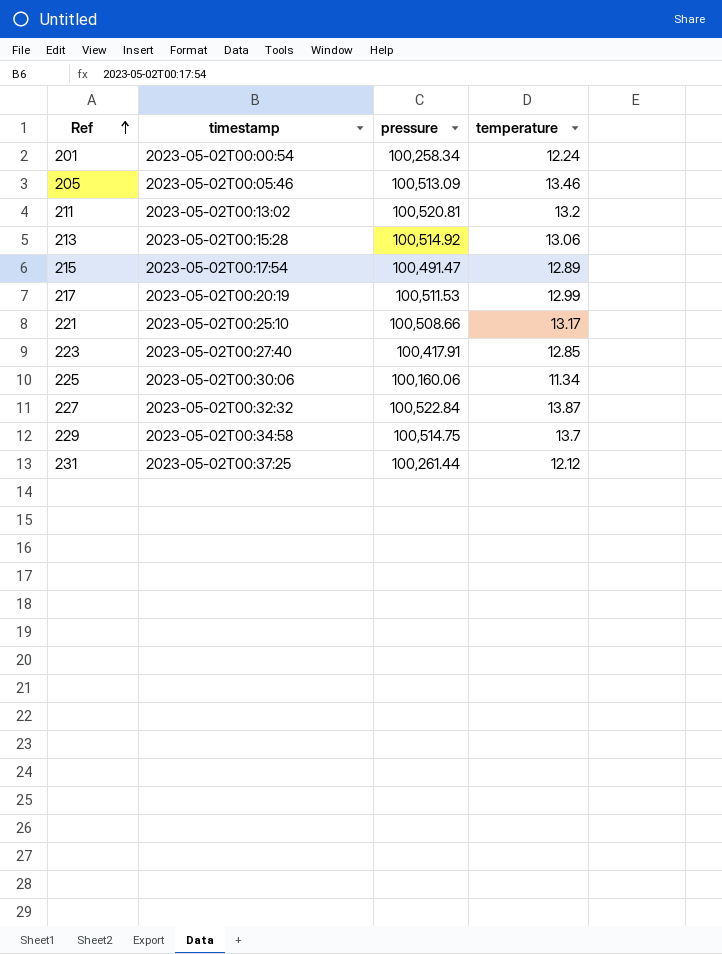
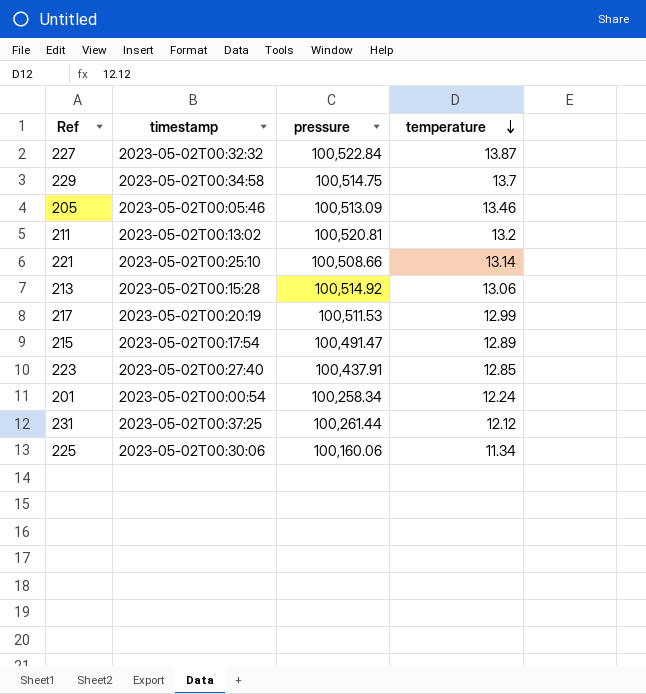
row order: Ref ascending -> temperature descending
221 | temperature: 13.17 -> 13.14
223 | pressure: 100,417.91 -> 100,437.91

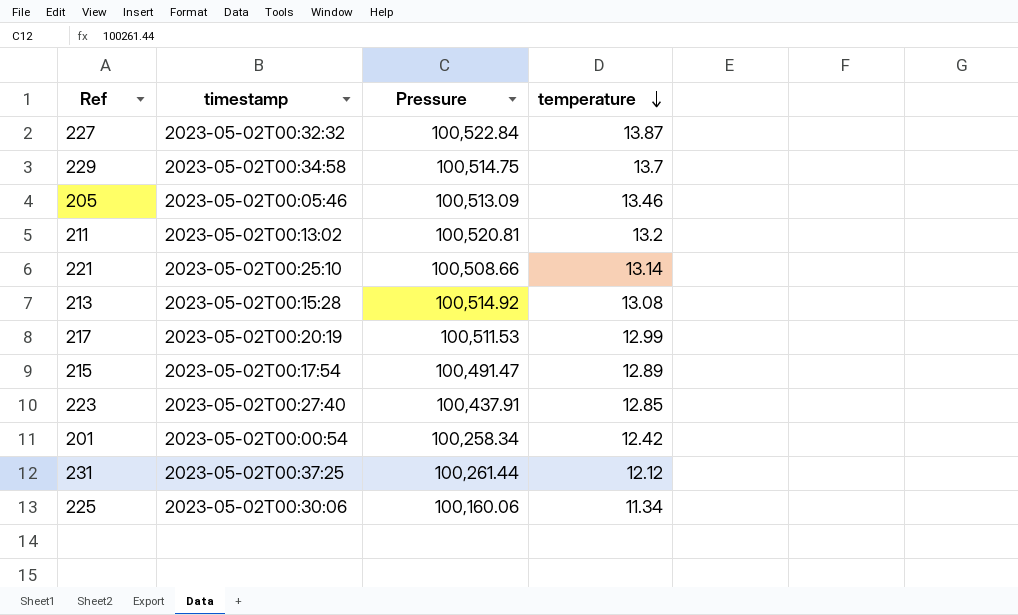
column name: pressure -> Pressure
213 | temperature: 13.06 -> 13.08
201 | temperature: 12.24 -> 12.42

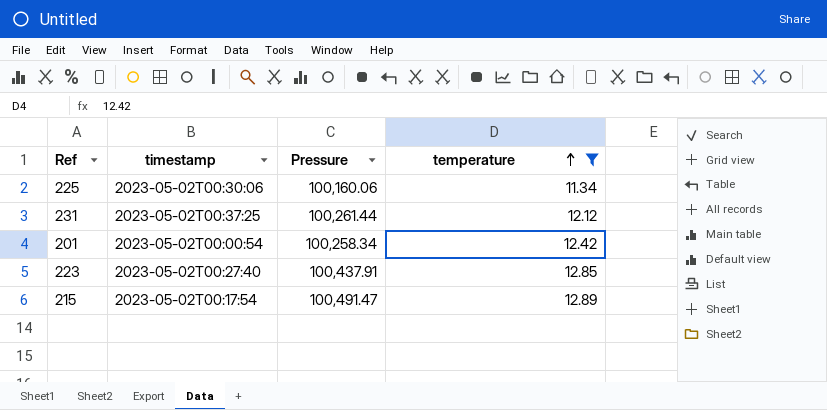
filter: none -> temperature <= 12.89
row order: temperature descending -> temperature ascending

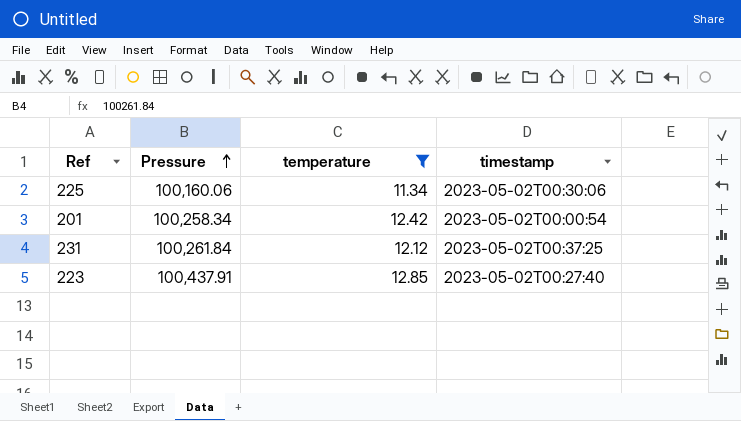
row order: temperature ascending -> Pressure ascending
column timestamp | position: 2 -> 4
row 215: 2023-05-02T00:17:54 | 100,491.47 | 12.89 -> none
231 | Pressure: 100,261.44 -> 100,261.84

